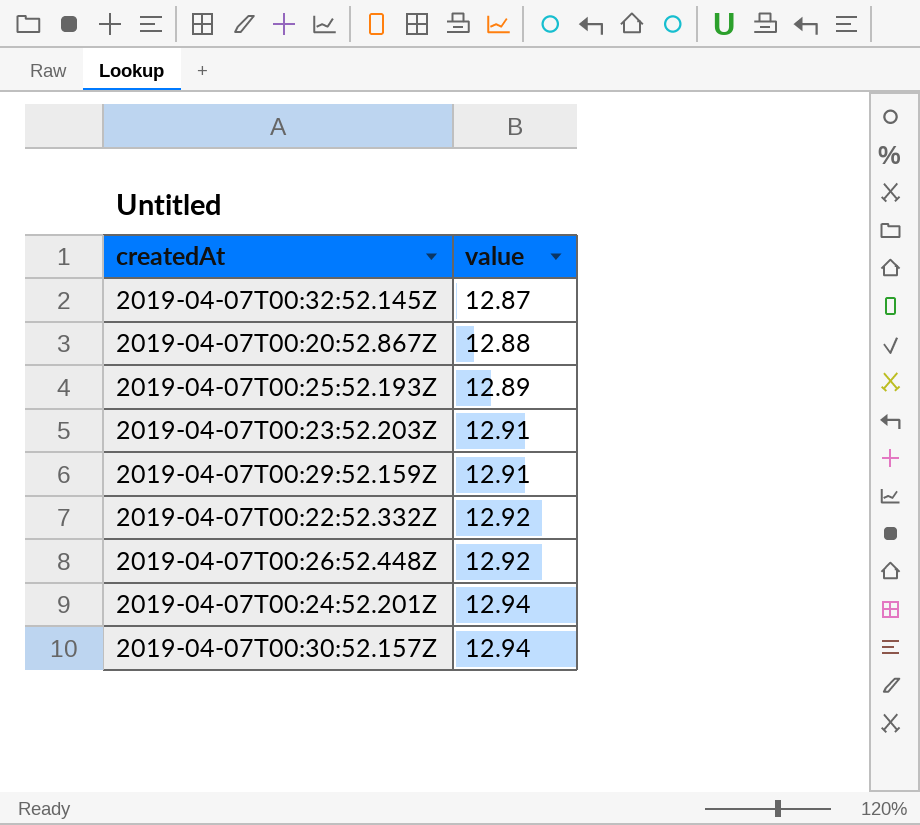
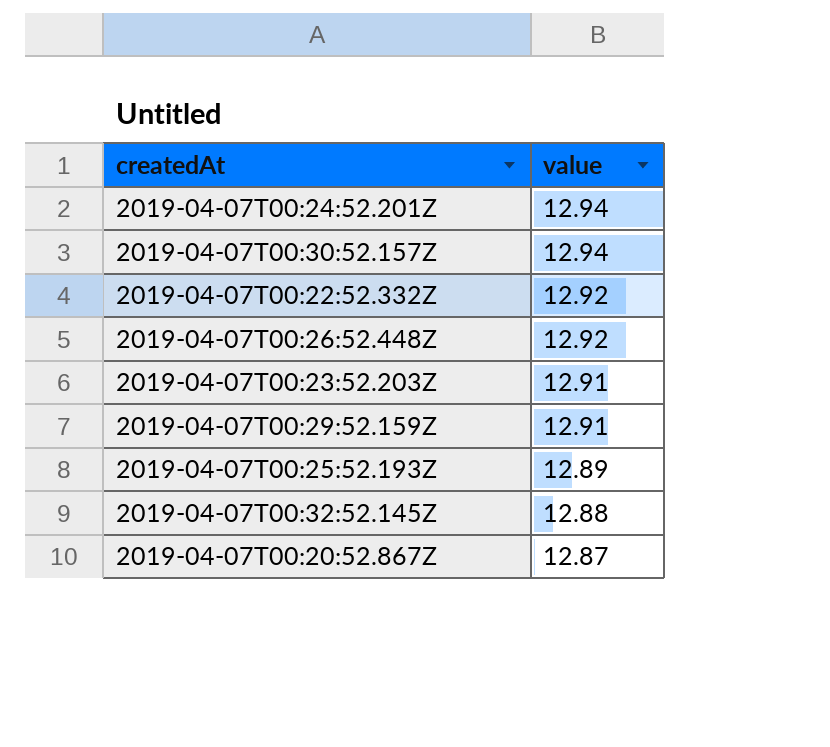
row order: value ascending -> value descending
2019-04-07T00:32:52.145Z | value: 12.87 -> 12.88
2019-04-07T00:20:52.867Z | value: 12.88 -> 12.87

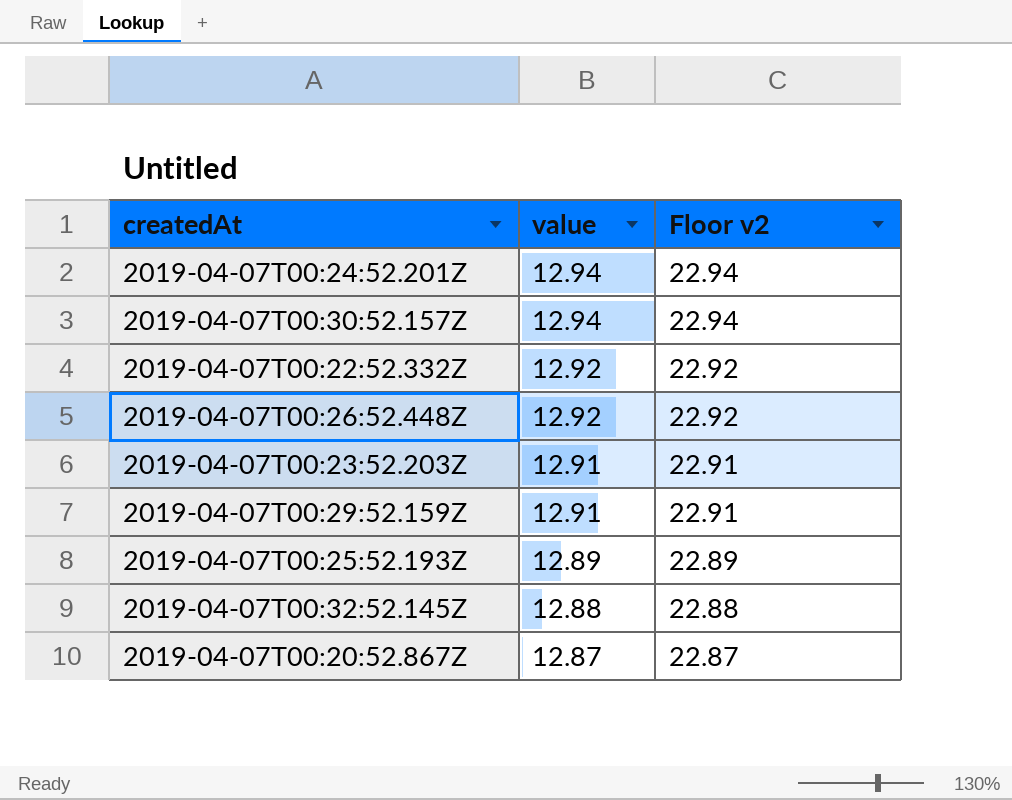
column Floor v2 | formula: none -> [value] + 10

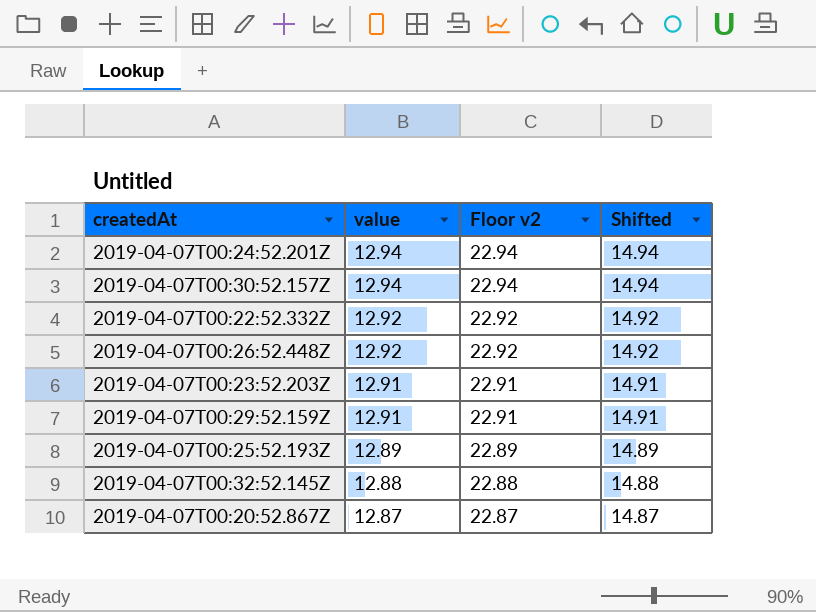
column Shifted | formula: none -> [value] + 2

